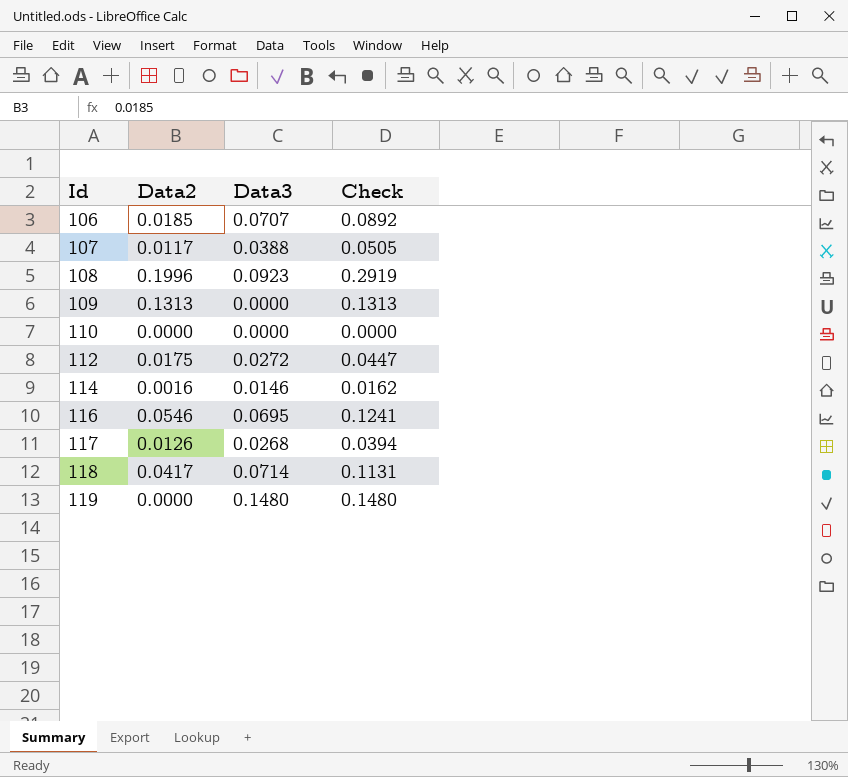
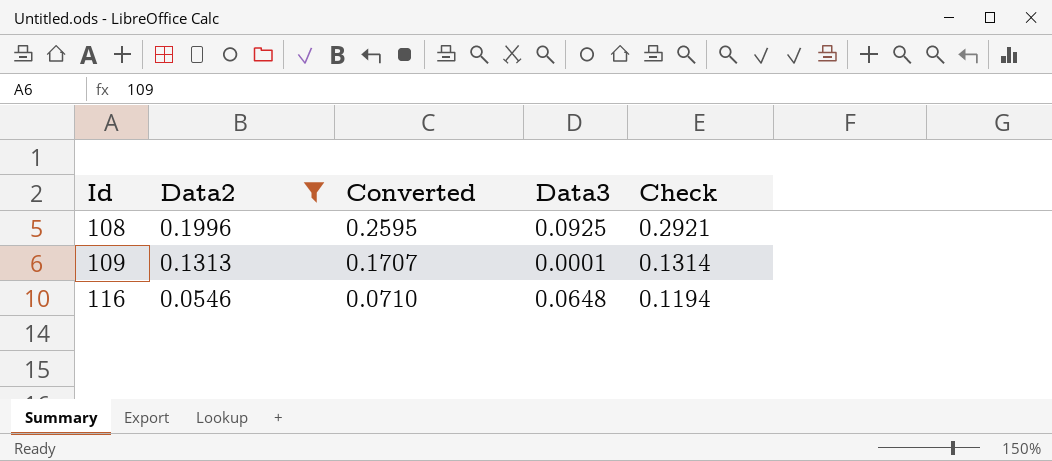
filter: none -> Data2 >= 0.0546
column Converted | formula: none -> [Data2] * 1.3
108 | Data3: 0.0923 -> 0.0925
108 | Check: 0.2919 -> 0.2921
109 | Data3: 0.0000 -> 0.0001
109 | Check: 0.1313 -> 0.1314
116 | Data3: 0.0695 -> 0.0648
116 | Check: 0.1241 -> 0.1194

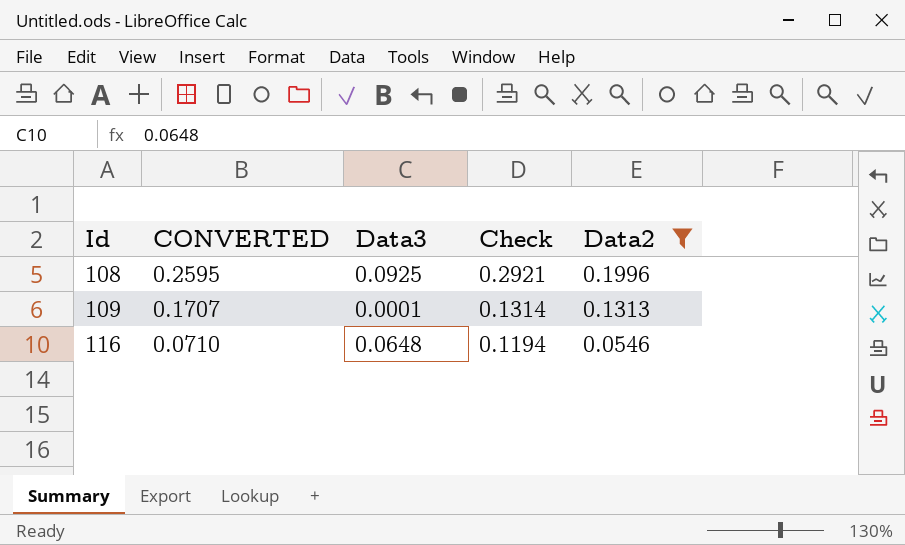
column name: Converted -> CONVERTED
column Data2 | position: 2 -> 5

